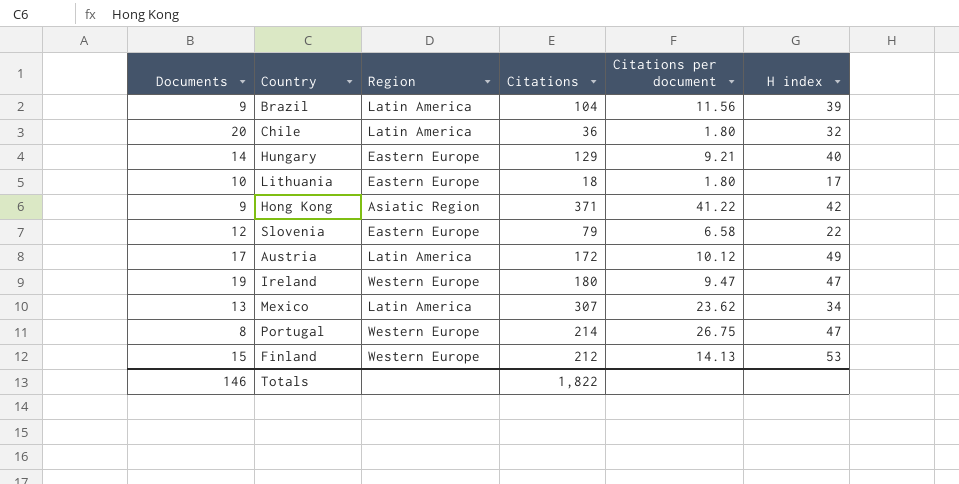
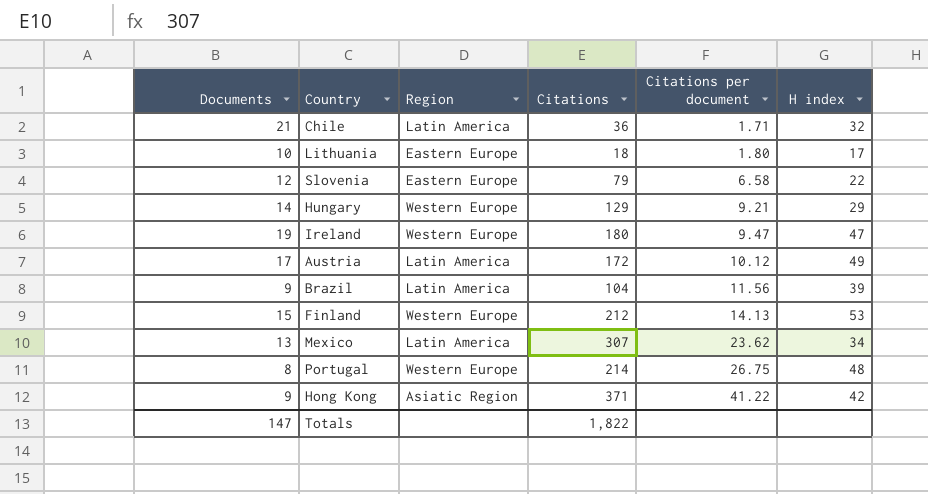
row order: none -> Citations per document ascending
Chile | Documents: 20 -> 21
Chile | Citations per document: 1.80 -> 1.71
Hungary | Region: Eastern Europe -> Western Europe
Hungary | H index: 40 -> 29
Portugal | H index: 47 -> 48
Totals | Documents: 146 -> 147

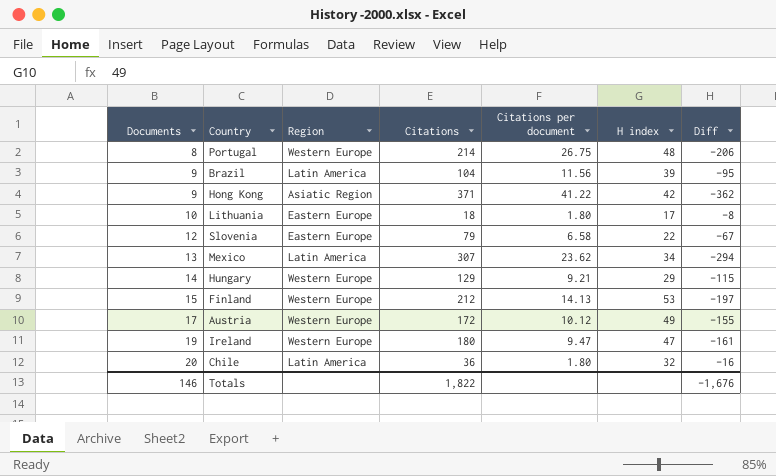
row order: Citations per document ascending -> Documents ascending
column Diff | formula: none -> [Documents] - [Citations]
Austria | Region: Latin America -> Western Europe
Chile | Documents: 21 -> 20
Chile | Citations per document: 1.71 -> 1.80
Totals | Documents: 147 -> 146

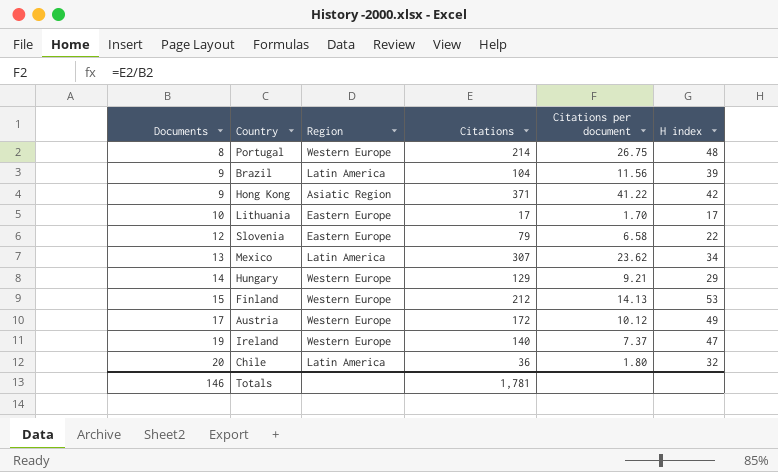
column Diff | formula: [Documents] - [Citations] -> none
Lithuania | Citations: 18 -> 17
Lithuania | Citations per document: 1.80 -> 1.70
Ireland | Citations: 180 -> 140
Ireland | Citations per document: 9.47 -> 7.37
Totals | Citations: 1,822 -> 1,781

